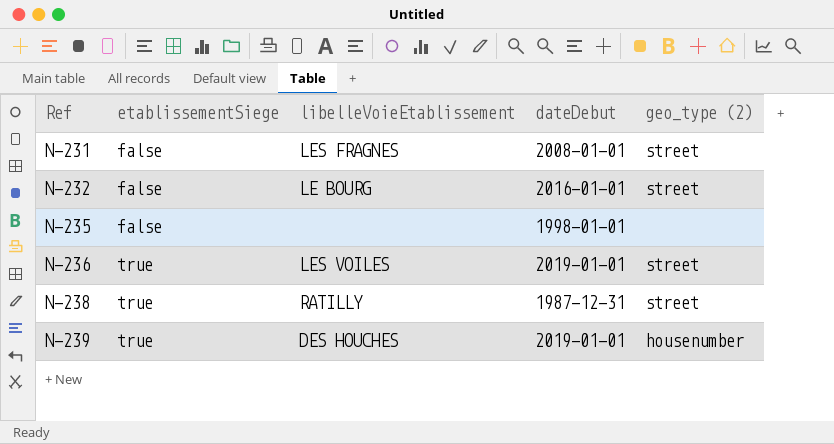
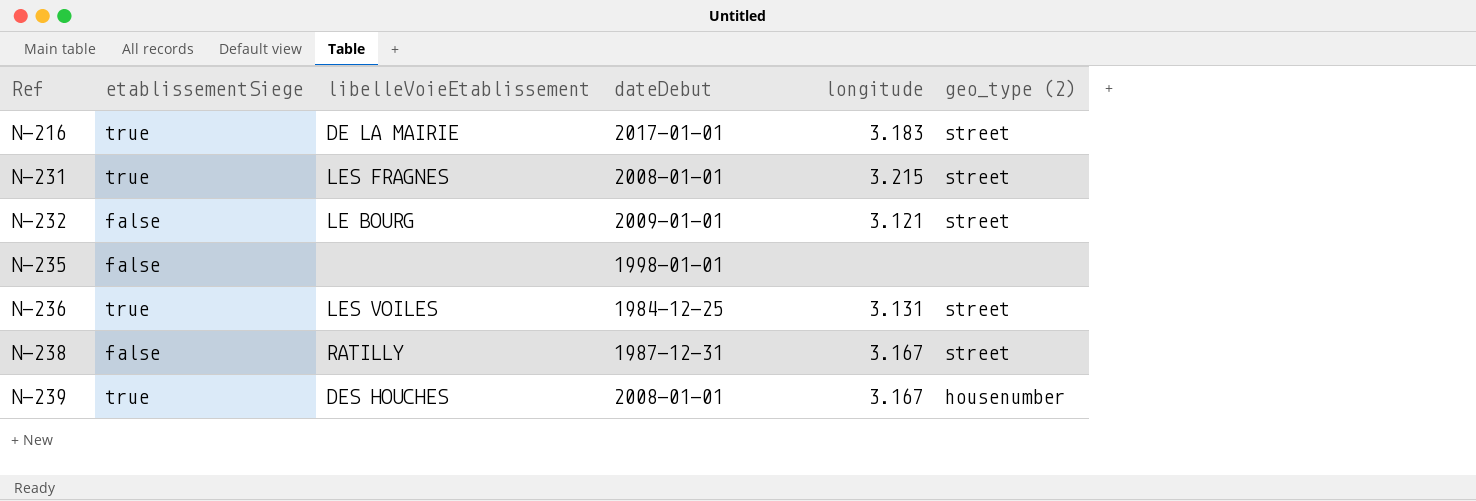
column longitude | position: none -> 5
row N-216: none -> true | DE LA MAIRIE | 2017-01-01 | 3.183 | street
N-231 | etablissementSiege: false -> true
N-232 | dateDebut: 2016-01-01 -> 2009-01-01
N-236 | dateDebut: 2019-01-01 -> 1984-12-25
N-238 | etablissementSiege: true -> false
N-239 | dateDebut: 2019-01-01 -> 2008-01-01

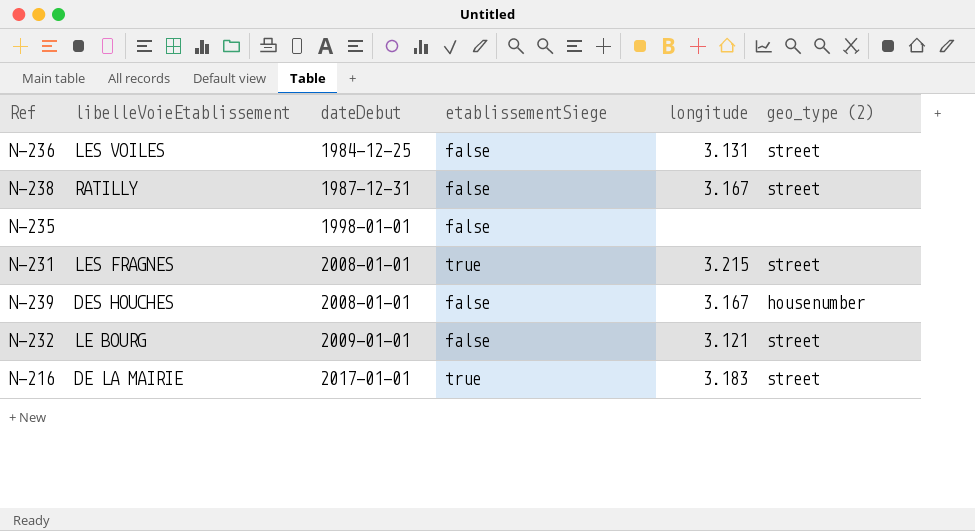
row order: Ref ascending -> dateDebut ascending
column etablissementSiege | position: 2 -> 4
N-236 | etablissementSiege: true -> false
N-239 | etablissementSiege: true -> false

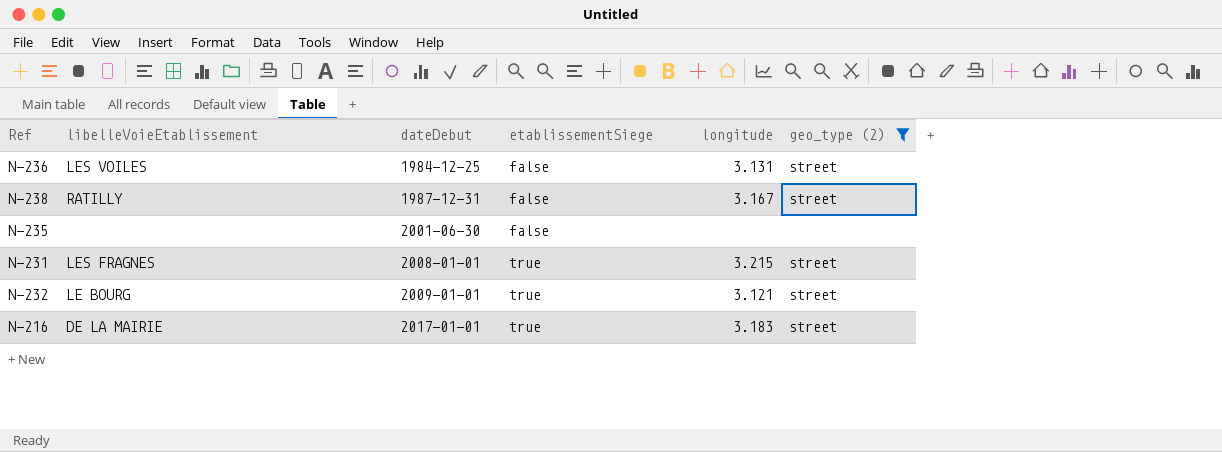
filter: none -> geo_type (2) != housenumber
N-235 | dateDebut: 1998-01-01 -> 2001-06-30
N-232 | etablissementSiege: false -> true

